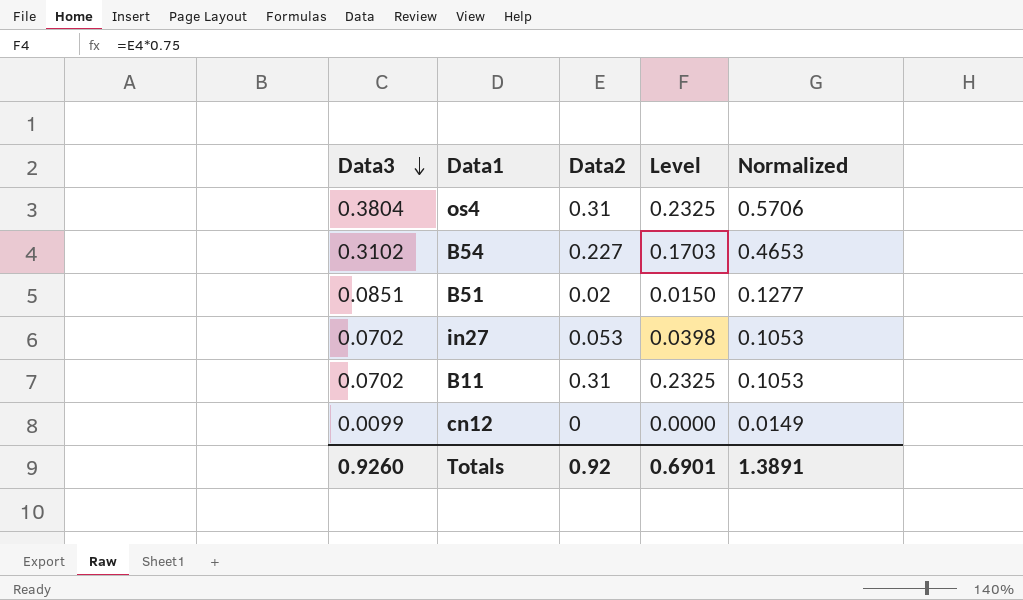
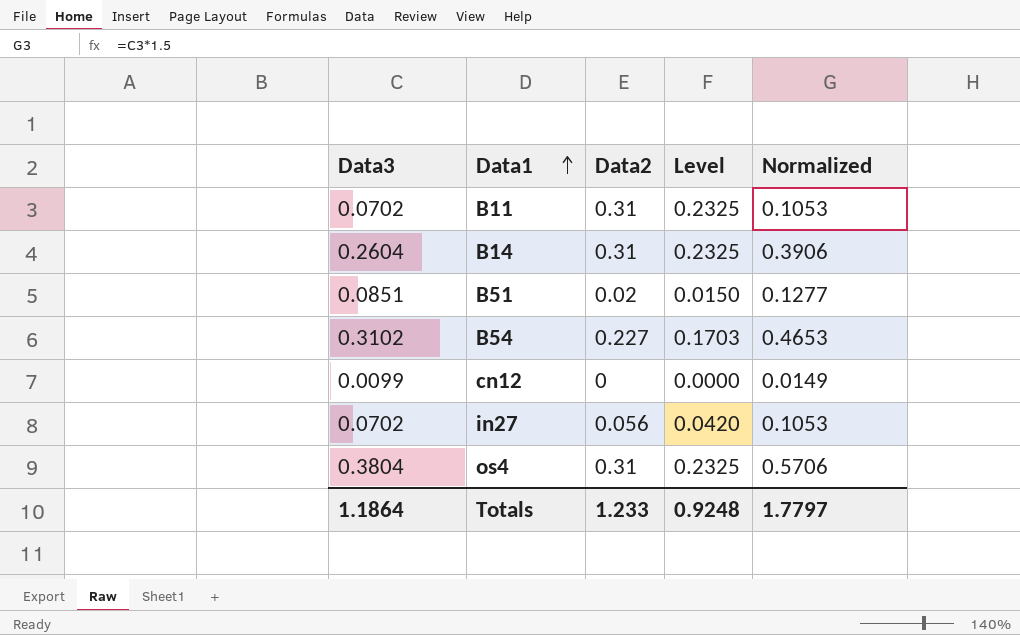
row order: Data3 descending -> Data1 ascending
row B14: none -> 0.2604 | 0.31 | 0.2325 | 0.3906
in27 | Data2: 0.053 -> 0.056
in27 | Level: 0.0398 -> 0.0420
Totals | Data3: 0.9260 -> 1.1864
Totals | Data2: 0.92 -> 1.233
Totals | Level: 0.6901 -> 0.9248
Totals | Normalized: 1.3891 -> 1.7797

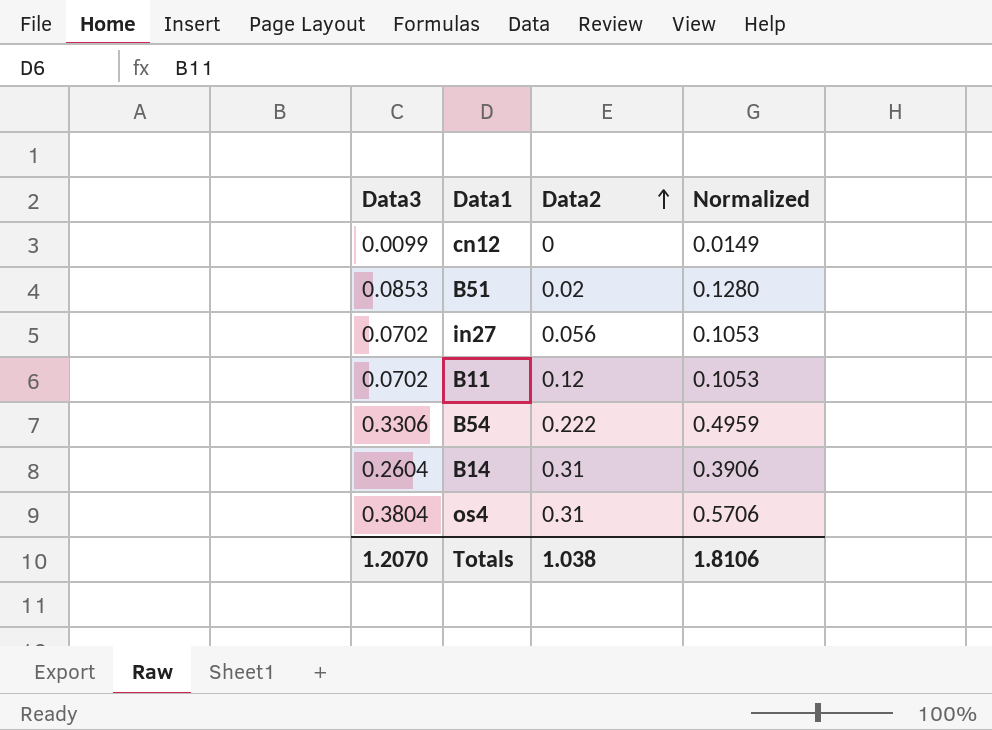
row order: Data1 ascending -> Data2 ascending
column Level | formula: [Data2] * 0.75 -> none
B51 | Data3: 0.0851 -> 0.0853
B51 | Normalized: 0.1277 -> 0.1280
B11 | Data2: 0.31 -> 0.12
B54 | Data3: 0.3102 -> 0.3306
B54 | Data2: 0.227 -> 0.222
B54 | Normalized: 0.4653 -> 0.4959
Totals | Data3: 1.1864 -> 1.2070
Totals | Data2: 1.233 -> 1.038
Totals | Normalized: 1.7797 -> 1.8106

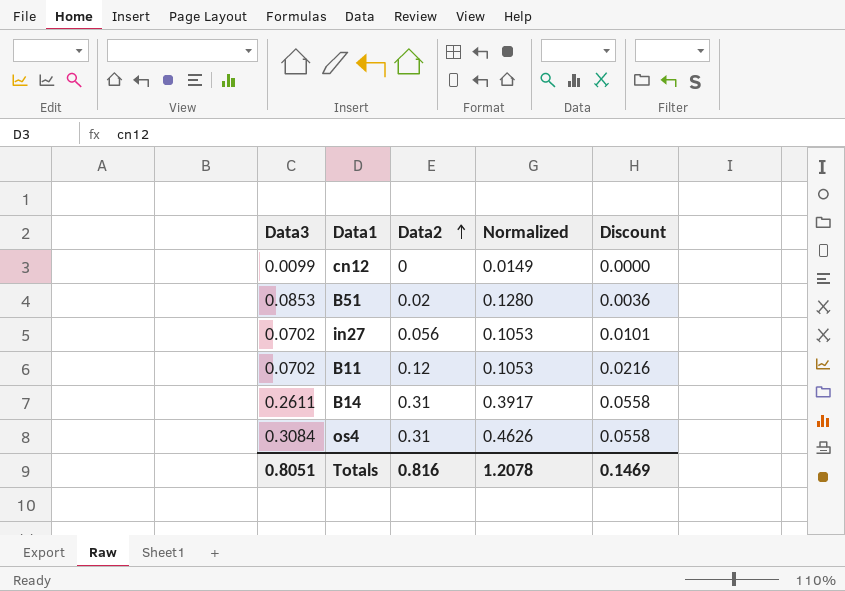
column Discount | formula: none -> [Data2] * 0.18
row B54: 0.3306 | 0.222 | 0.4959 -> none
B14 | Data3: 0.2604 -> 0.2611
B14 | Normalized: 0.3906 -> 0.3917
os4 | Data3: 0.3804 -> 0.3084
os4 | Normalized: 0.5706 -> 0.4626
Totals | Data3: 1.2070 -> 0.8051
Totals | Data2: 1.038 -> 0.816
Totals | Normalized: 1.8106 -> 1.2078

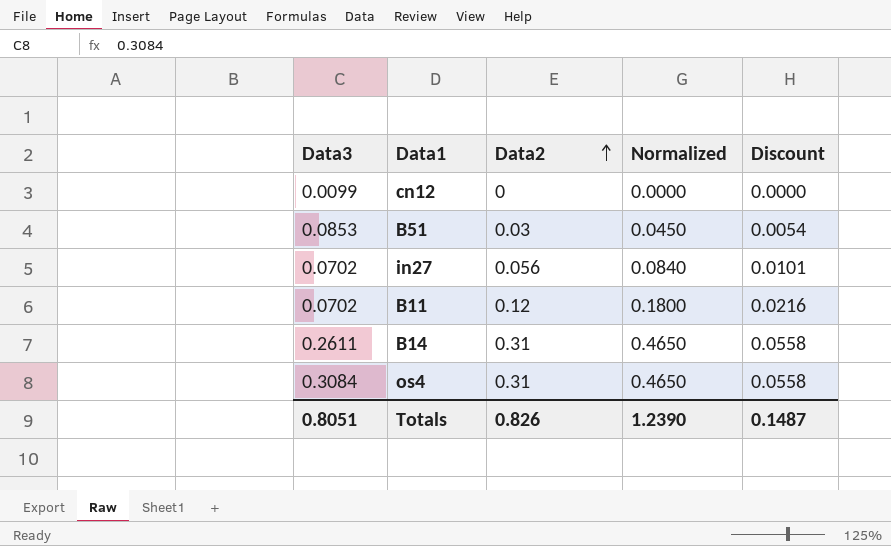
column Normalized | formula: [Data3] * 1.5 -> [Data2] * 1.5
B51 | Data2: 0.02 -> 0.03
B51 | Discount: 0.0036 -> 0.0054
Totals | Data2: 0.816 -> 0.826
Totals | Normalized: 1.2078 -> 1.2390
Totals | Discount: 0.1469 -> 0.1487

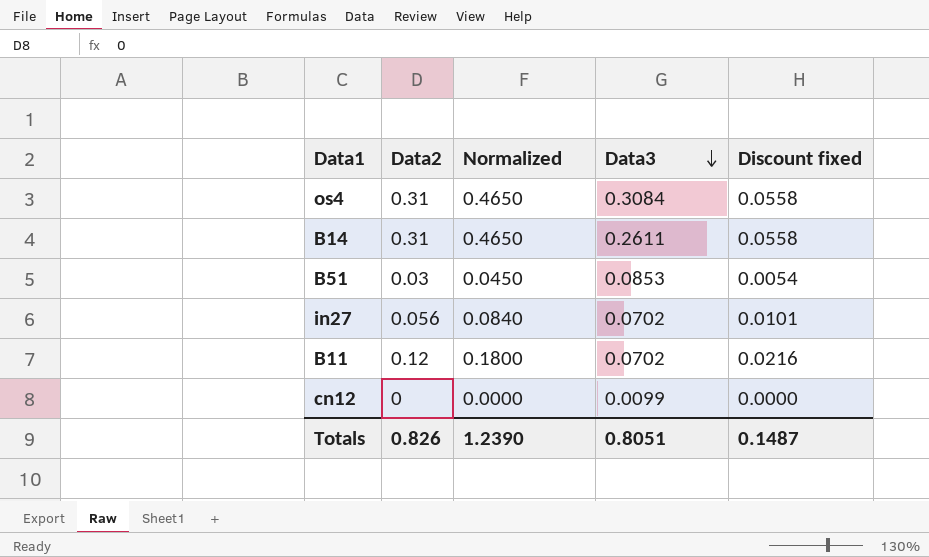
row order: Data2 ascending -> Data3 descending
column Data3 | position: 1 -> 4
column name: Discount -> Discount fixed

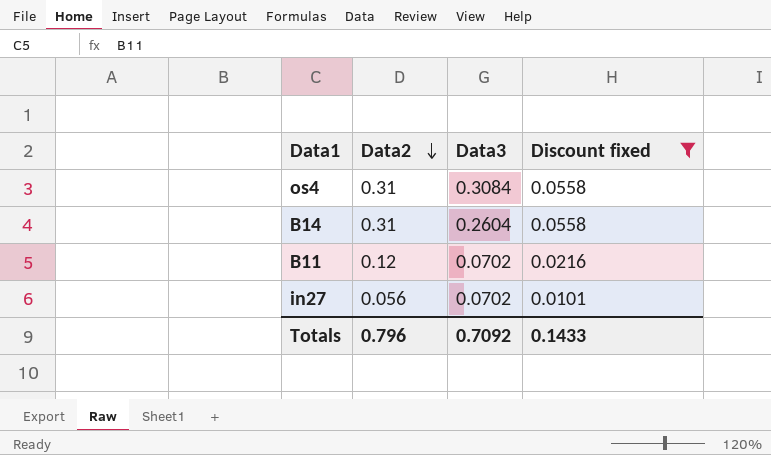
filter: none -> Discount fixed >= 0.0101
row order: Data3 descending -> Data2 descending
column Normalized | formula: [Data2] * 1.5 -> none
B14 | Data3: 0.2611 -> 0.2604
Totals | Data2: 0.826 -> 0.796
Totals | Data3: 0.8051 -> 0.7092
Totals | Discount fixed: 0.1487 -> 0.1433

